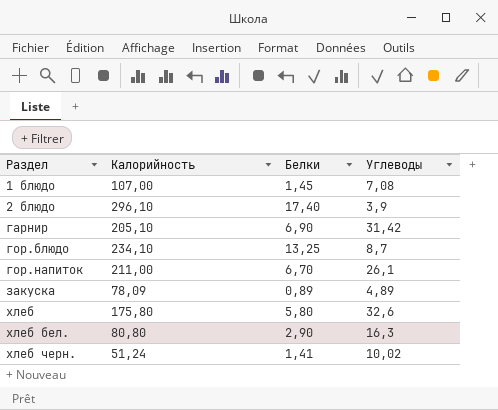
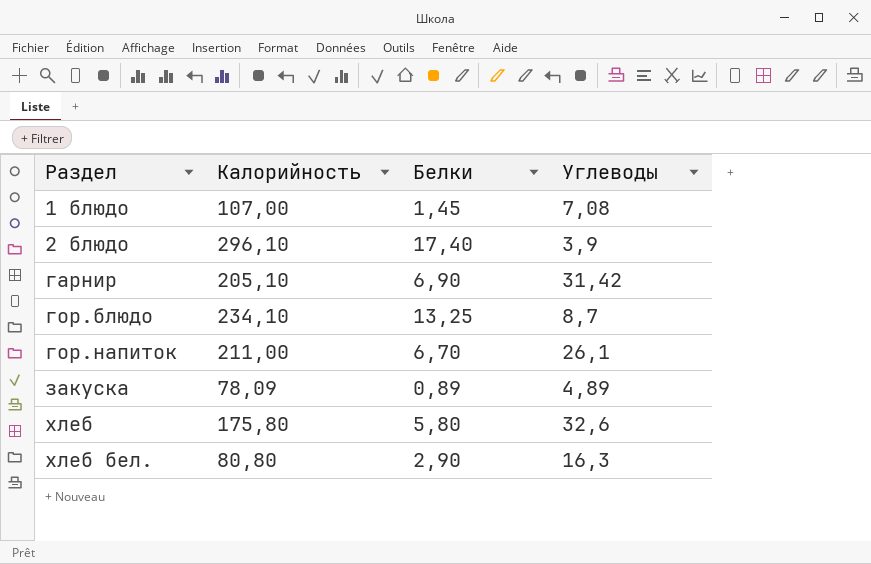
row хлеб черн.: 51,24 | 1,41 | 10,02 -> none

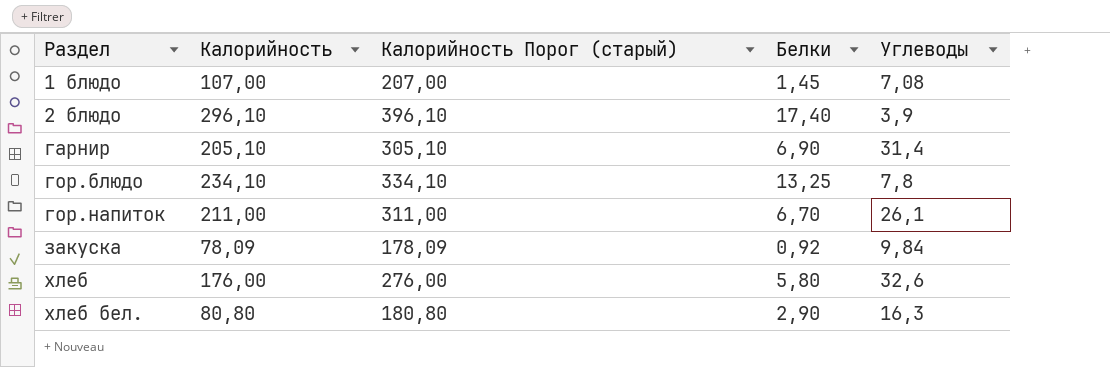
column Калорийность Порог (старый) | formula: none -> [Калорийность] + 100
гарнир | Углеводы: 31,42 -> 31,4
гор.блюдо | Углеводы: 8,7 -> 7,8
закуска | Белки: 0,89 -> 0,92
закуска | Углеводы: 4,89 -> 9,84
хлеб | Калорийность: 175,80 -> 176,00

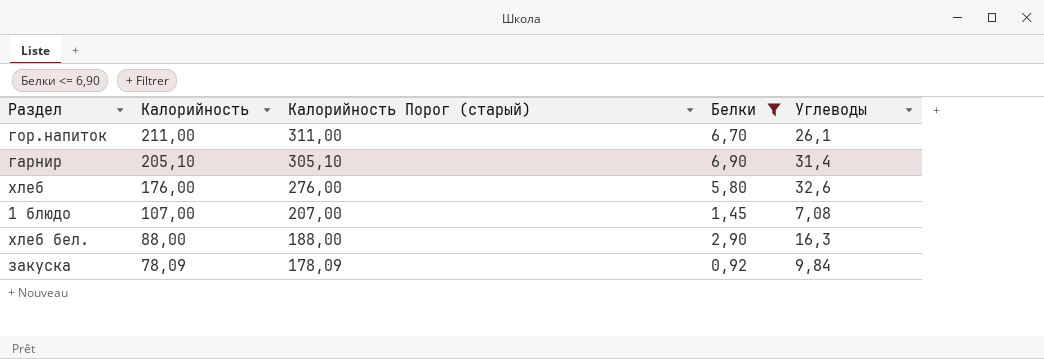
filter: none -> Белки <= 6,90
row order: Раздел ascending -> Калорийность descending
хлеб бел. | Калорийность: 80,80 -> 88,00
хлеб бел. | Калорийность Порог (старый): 180,80 -> 188,00

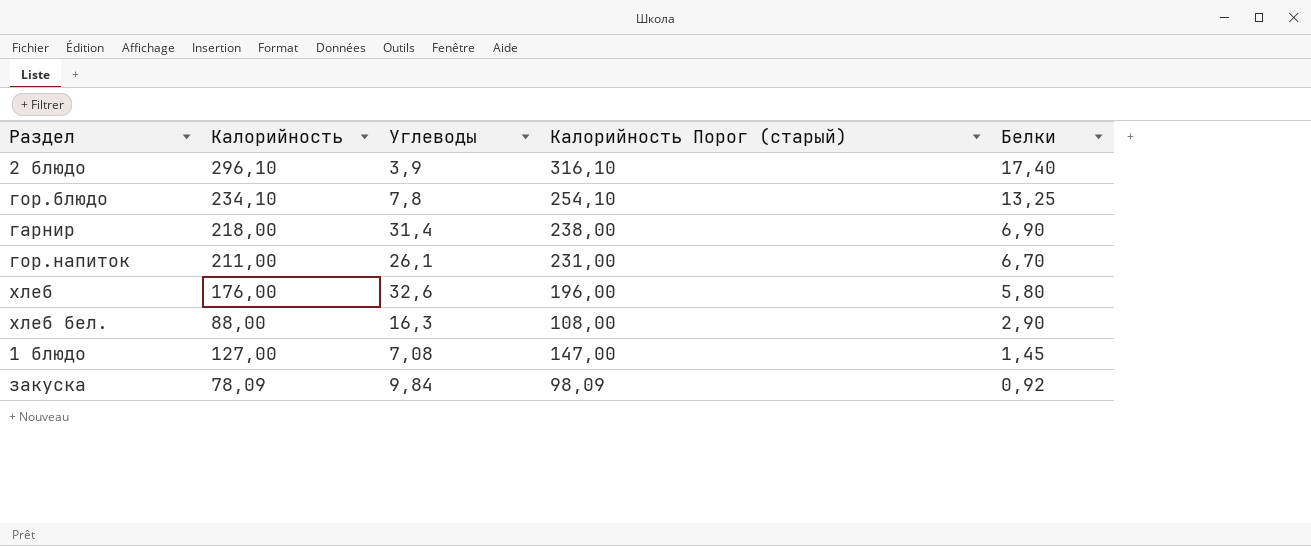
filter: Белки <= 6,90 -> none
row order: Калорийность descending -> Белки descending
column Углеводы | position: 5 -> 3
column Калорийность Порог (старый) | formula: [Калорийность] + 100 -> [Калорийность] + 20
гарнир | Калорийность: 205,10 -> 218,00
1 блюдо | Калорийность: 107,00 -> 127,00

